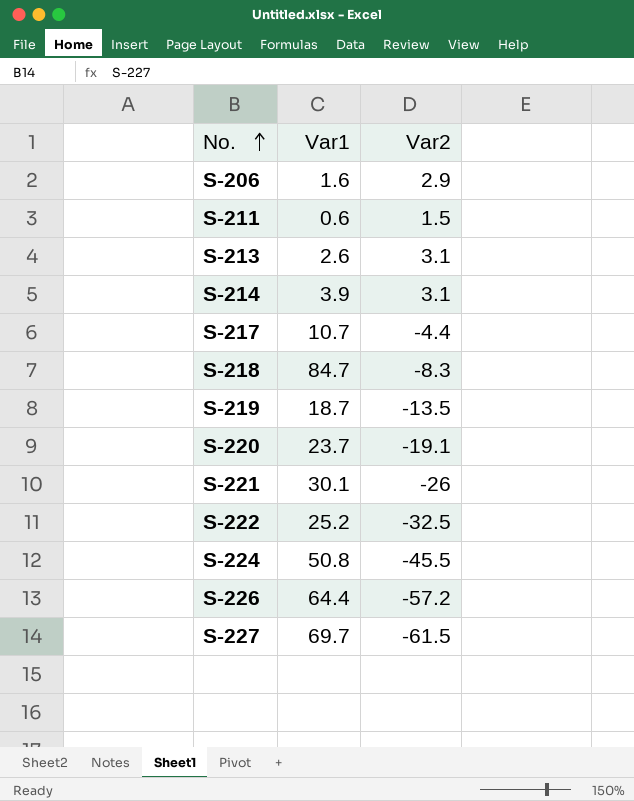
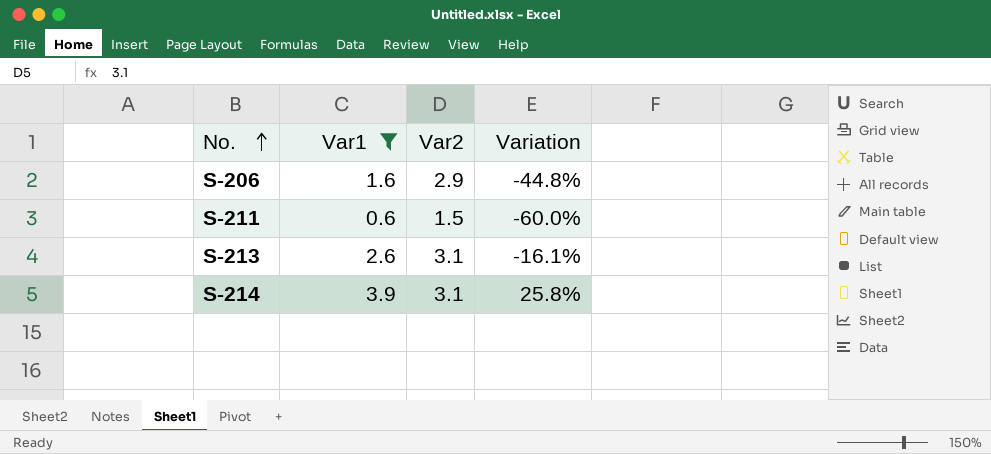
filter: none -> Var1 <= 3.9
column Variation | formula: none -> ([Var1] - [Var2]) / [Var2]

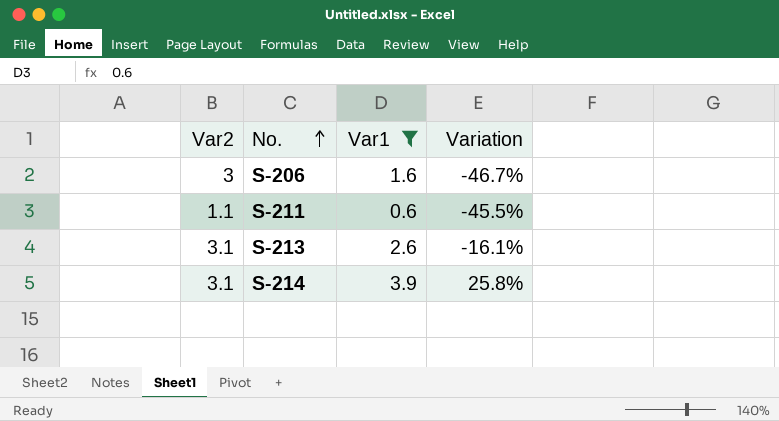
column Var2 | position: 3 -> 1
S-206 | Var2: 2.9 -> 3
S-206 | Variation: -44.8% -> -46.7%
S-211 | Var2: 1.5 -> 1.1
S-211 | Variation: -60.0% -> -45.5%

